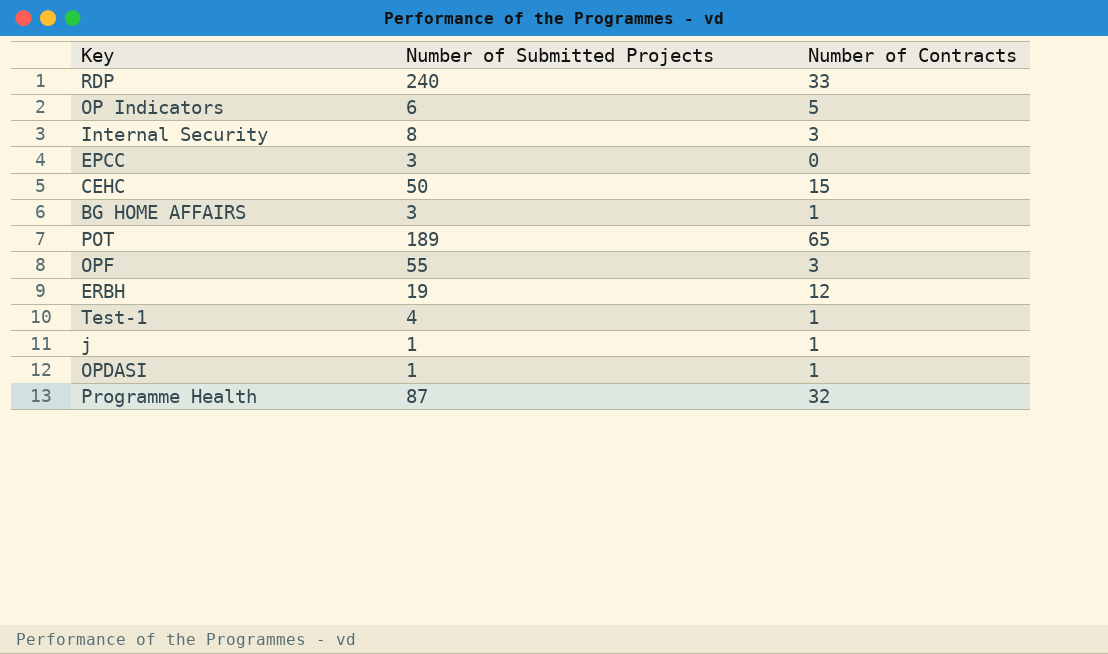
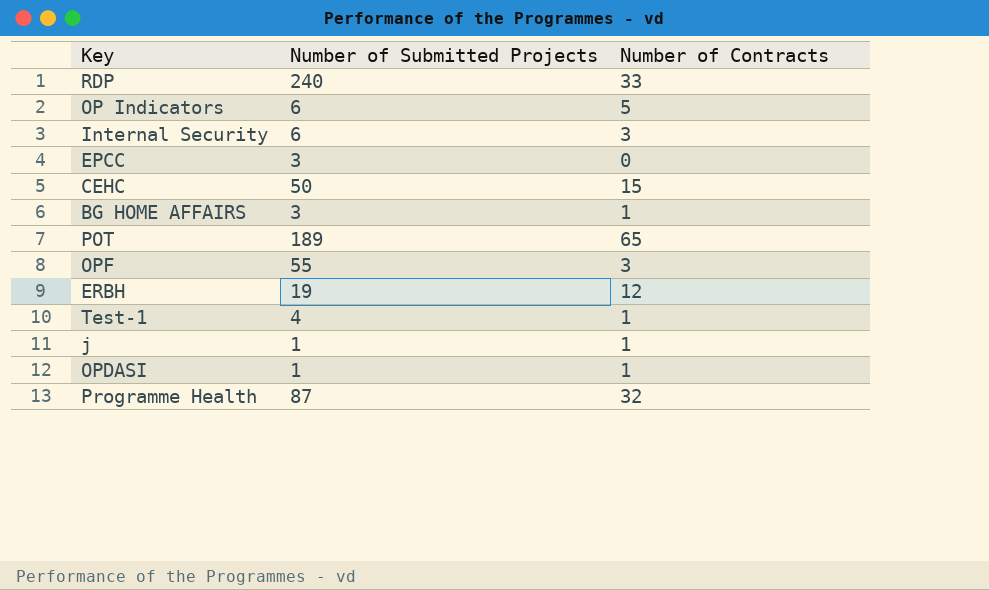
Internal Security | Number of Submitted Projects: 8 -> 6

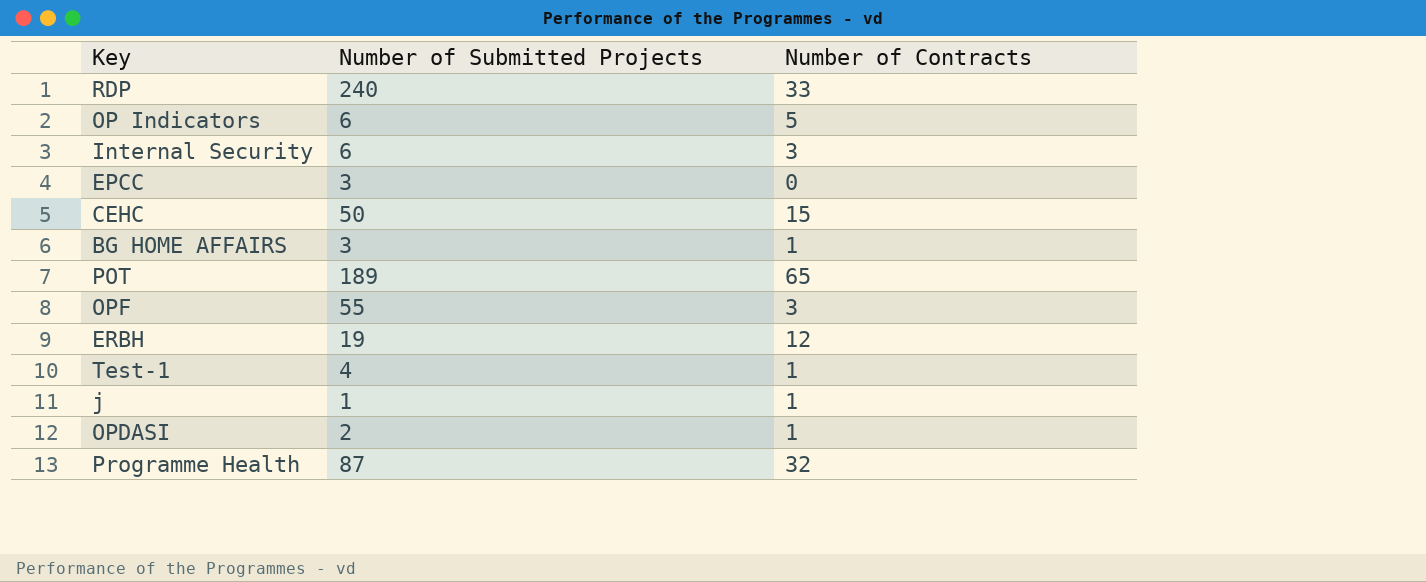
OPDASI | Number of Submitted Projects: 1 -> 2

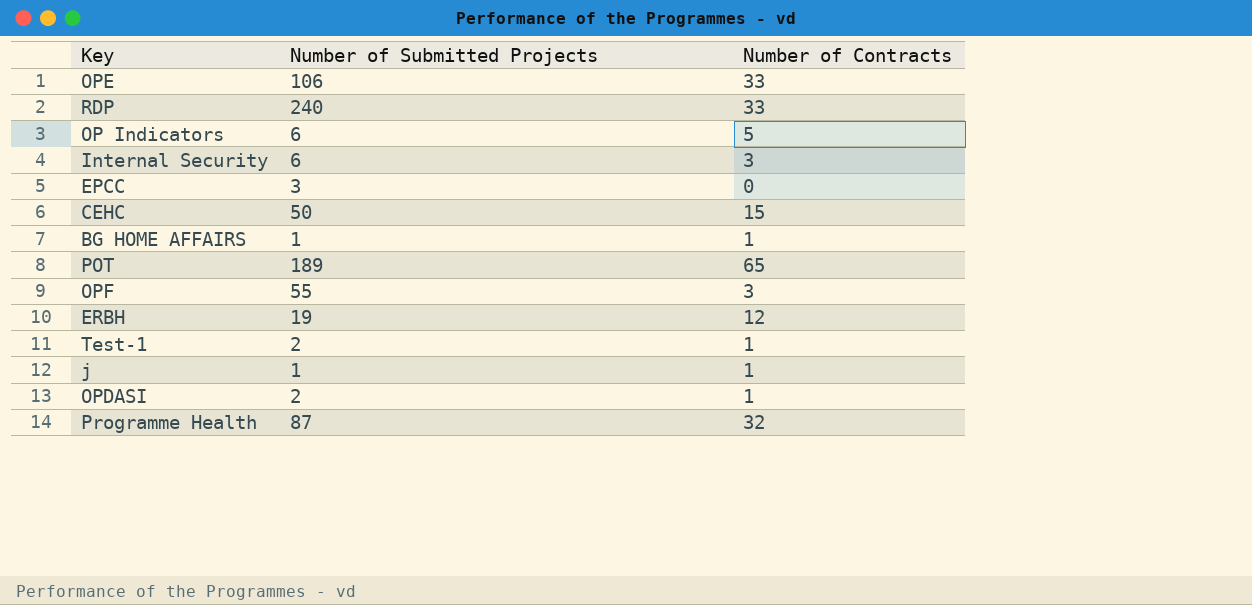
row OPE: none -> 106 | 33
BG HOME AFFAIRS | Number of Submitted Projects: 3 -> 1
Test-1 | Number of Submitted Projects: 4 -> 2

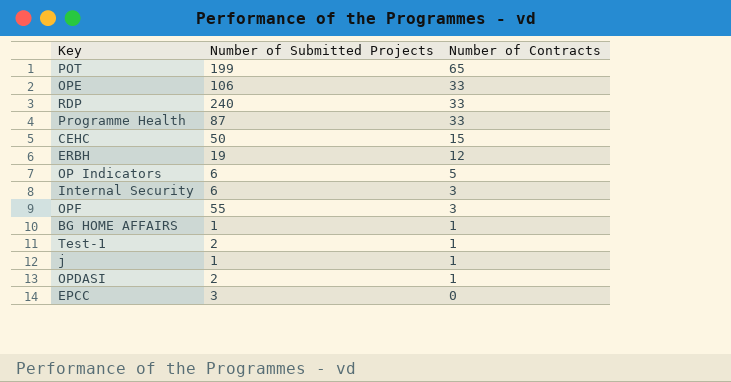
row order: none -> Number of Contracts descending
POT | Number of Submitted Projects: 189 -> 199
Programme Health | Number of Contracts: 32 -> 33

